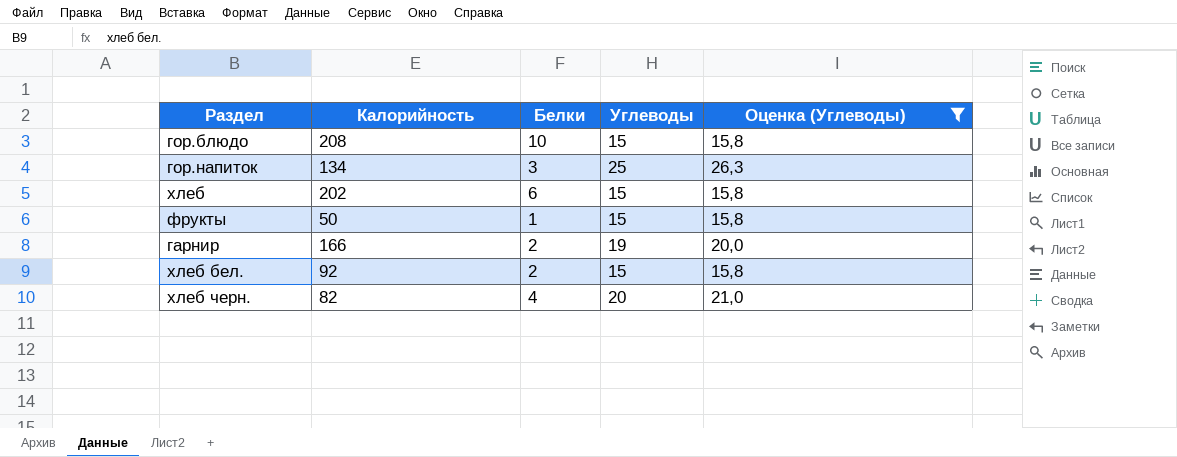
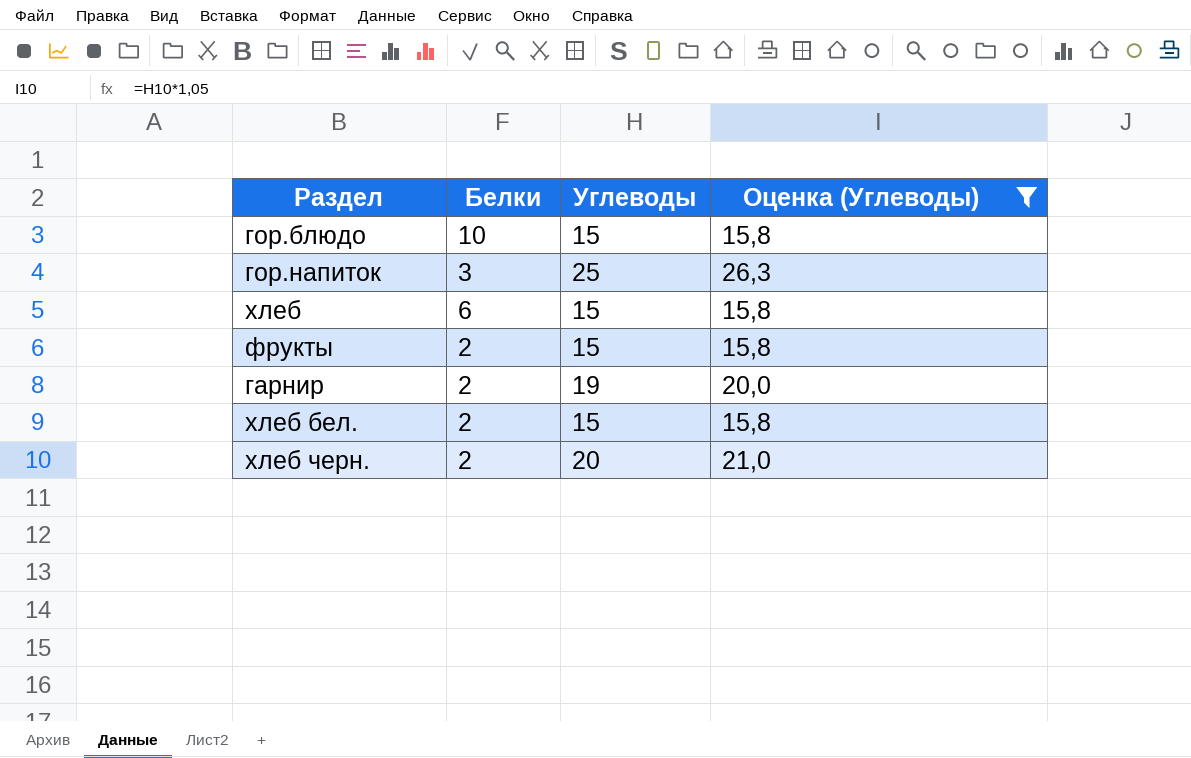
column Калорийность | position: 2 -> none
фрукты | Белки: 1 -> 2
хлеб черн. | Белки: 4 -> 2

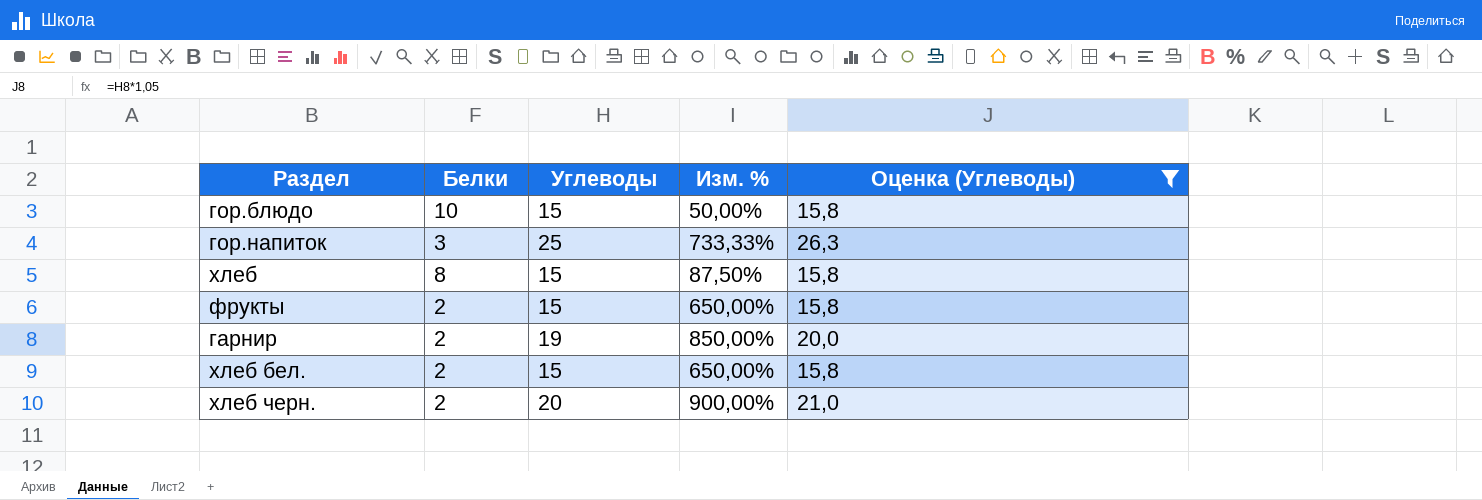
column Изм. % | formula: none -> ([Углеводы] - [Белки]) / [Белки]
хлеб | Белки: 6 -> 8

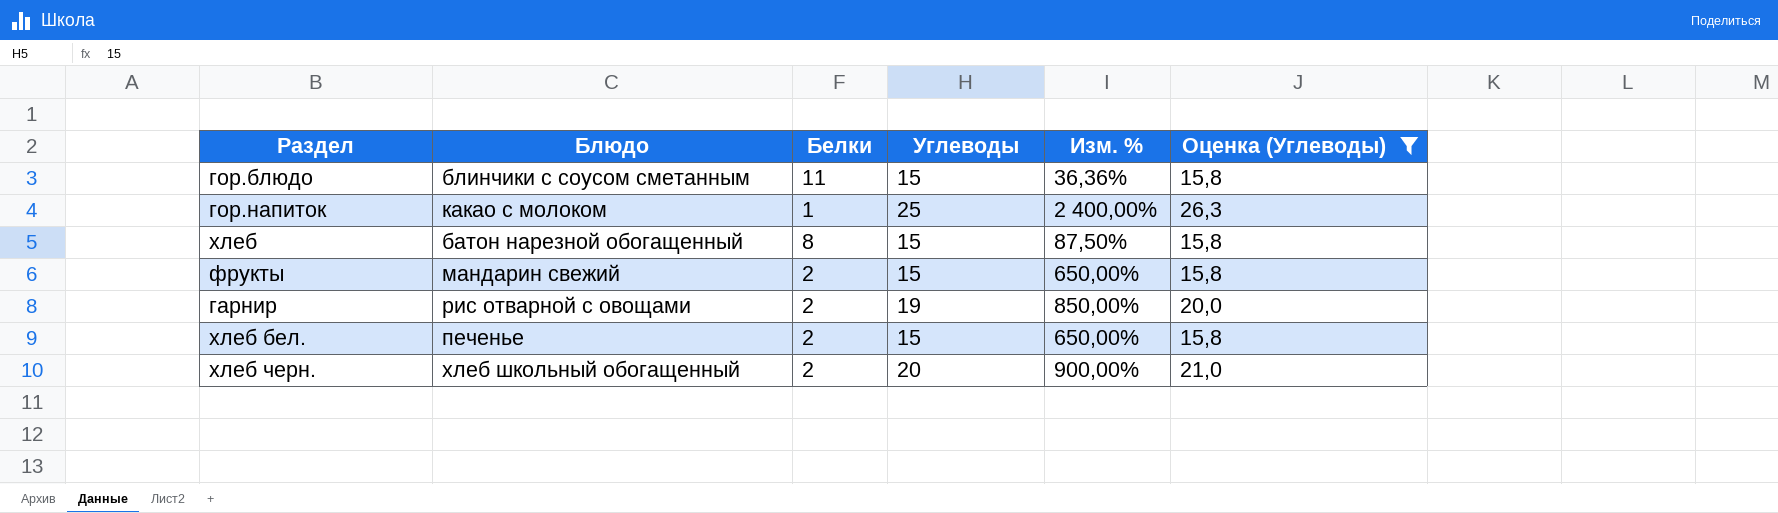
column Блюдо | position: none -> 2
гор.блюдо | Белки: 10 -> 11
гор.блюдо | Изм. %: 50,00% -> 36,36%
гор.напиток | Белки: 3 -> 1
гор.напиток | Изм. %: 733,33% -> 2 400,00%

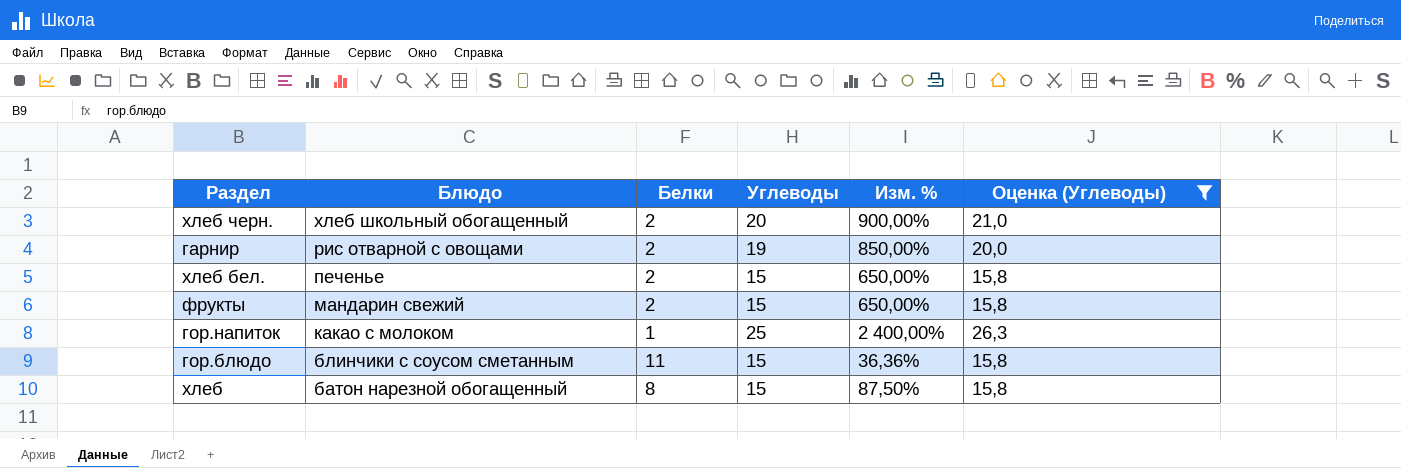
row order: none -> Блюдо descending

